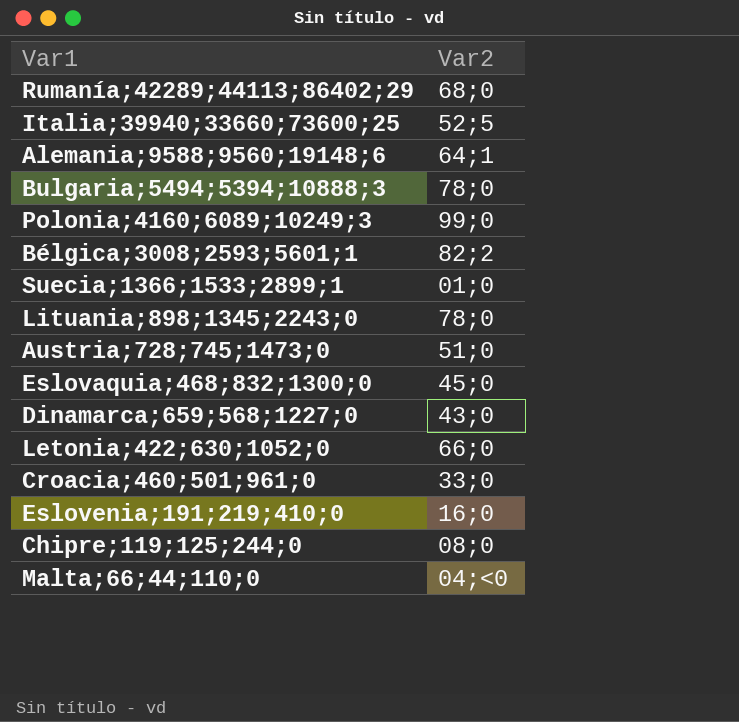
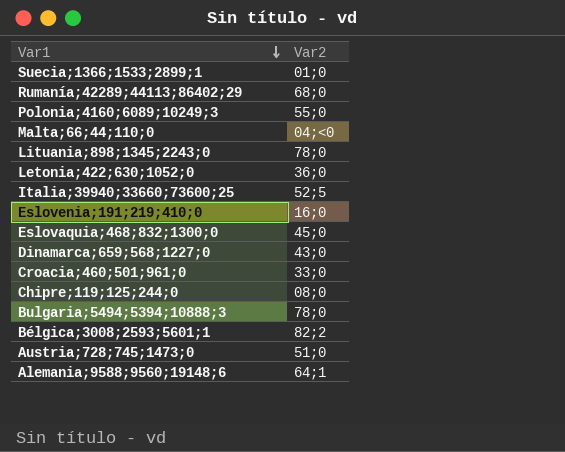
row order: none -> Var1 descending
Polonia;4160;6089;10249;3 | Var2: 99;0 -> 55;0
Letonia;422;630;1052;0 | Var2: 66;0 -> 36;0

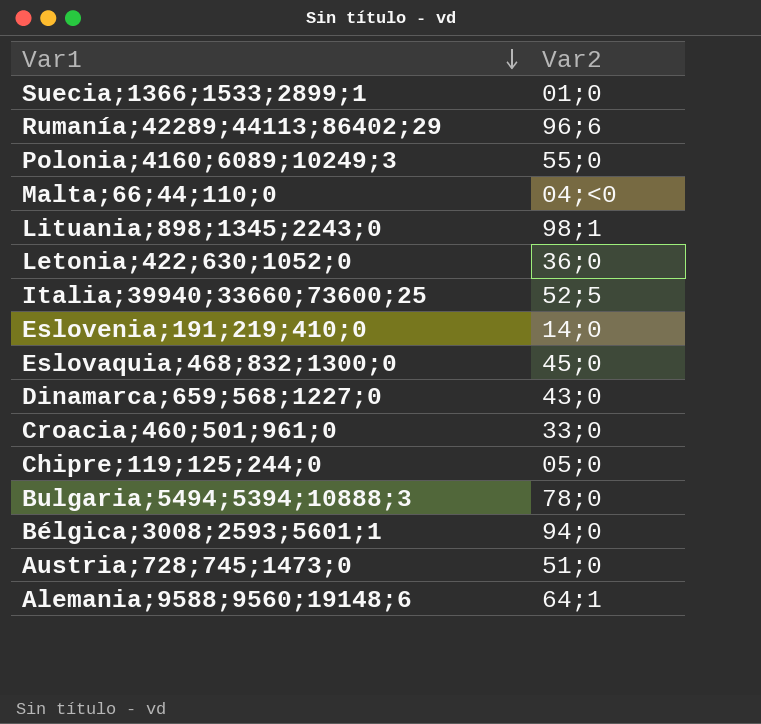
Rumanía;42289;44113;86402;29 | Var2: 68;0 -> 96;6
Lituania;898;1345;2243;0 | Var2: 78;0 -> 98;1
Eslovenia;191;219;410;0 | Var2: 16;0 -> 14;0
Chipre;119;125;244;0 | Var2: 08;0 -> 05;0
Bélgica;3008;2593;5601;1 | Var2: 82;2 -> 94;0

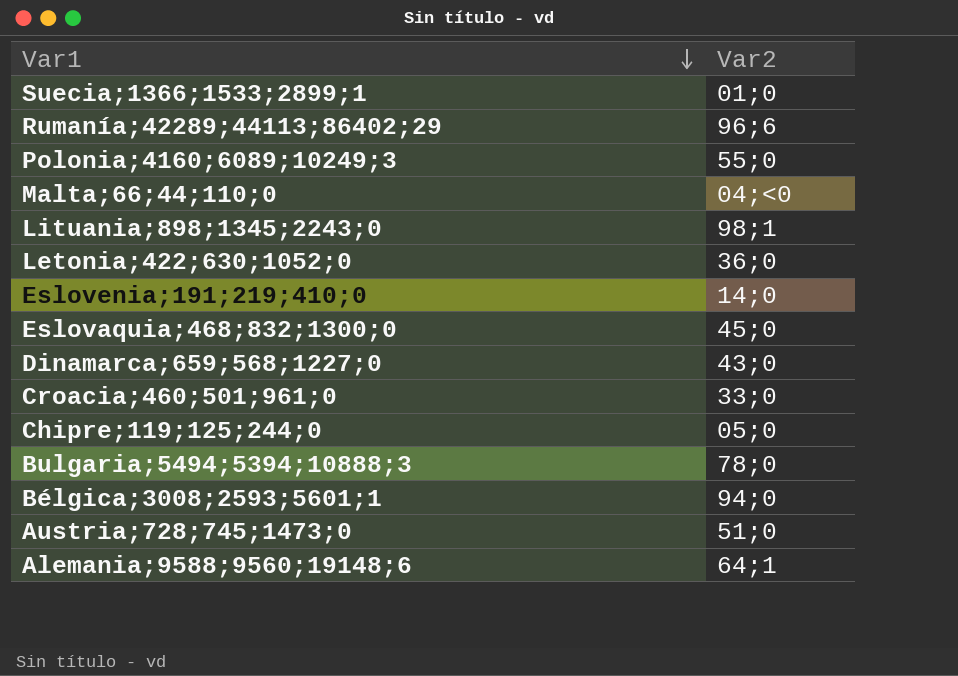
row Italia;39940;33660;73600;25: 52;5 -> none

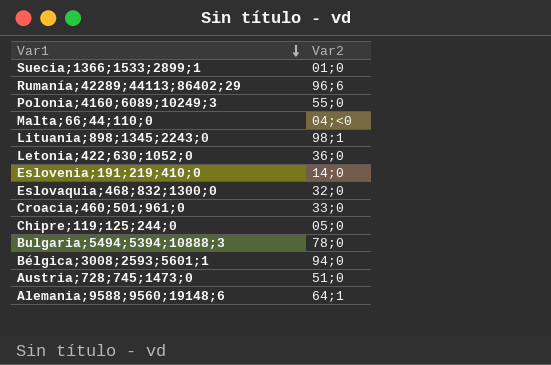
row Dinamarca;659;568;1227;0: 43;0 -> none
Eslovaquia;468;832;1300;0 | Var2: 45;0 -> 32;0

